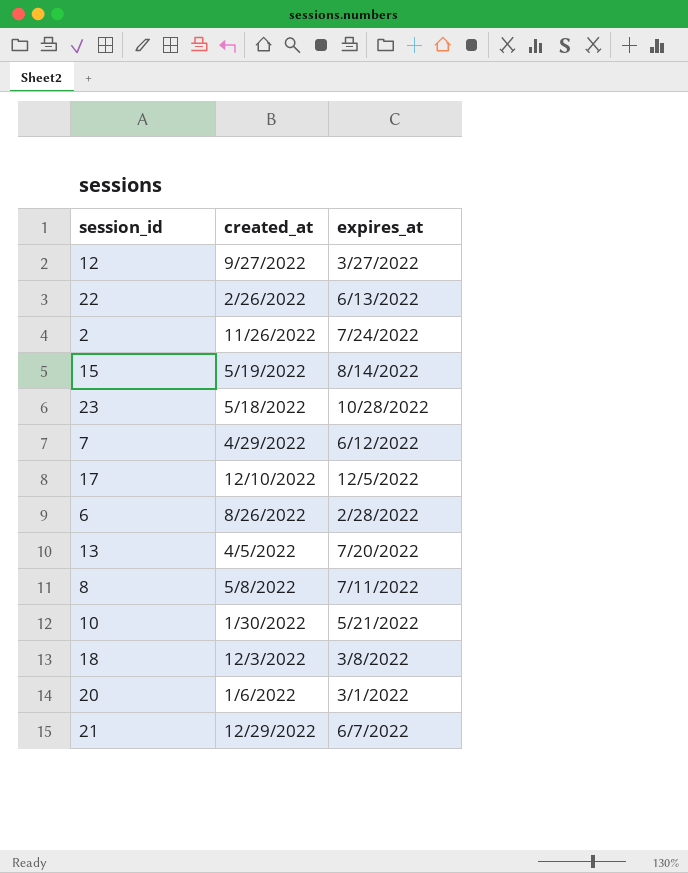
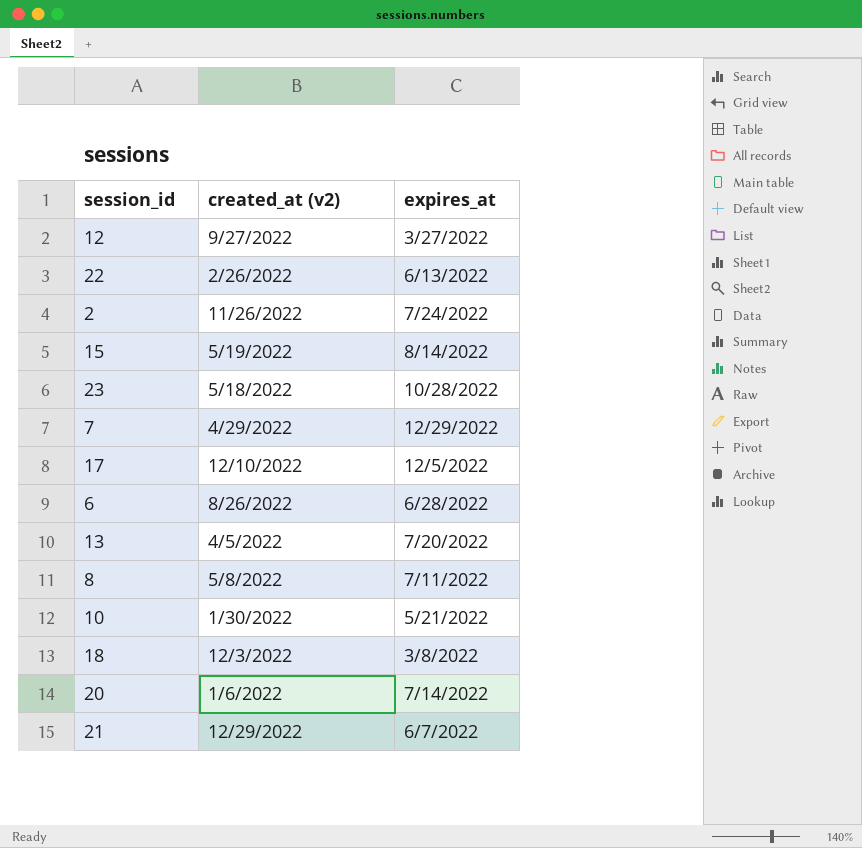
column name: created_at -> created_at (v2)
7 | expires_at: 6/12/2022 -> 12/29/2022
6 | expires_at: 2/28/2022 -> 6/28/2022
20 | expires_at: 3/1/2022 -> 7/14/2022

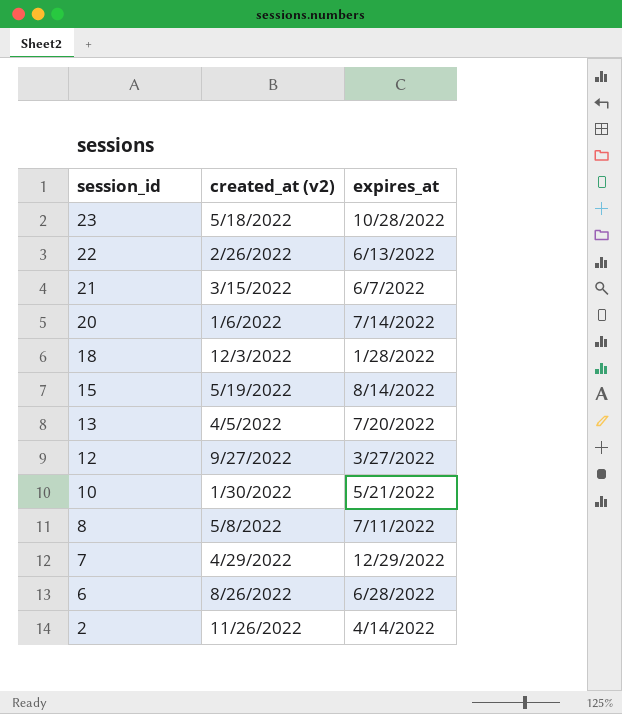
row order: none -> session_id descending
row 17: 12/10/2022 | 12/5/2022 -> none
21 | created_at (v2): 12/29/2022 -> 3/15/2022
18 | expires_at: 3/8/2022 -> 1/28/2022
2 | expires_at: 7/24/2022 -> 4/14/2022

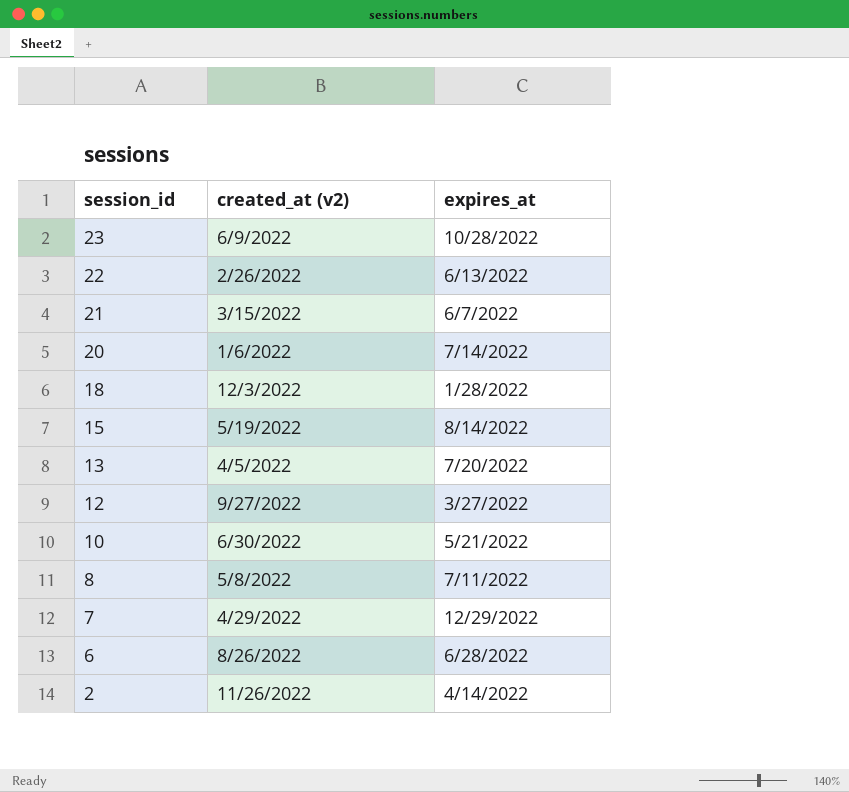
23 | created_at (v2): 5/18/2022 -> 6/9/2022
10 | created_at (v2): 1/30/2022 -> 6/30/2022

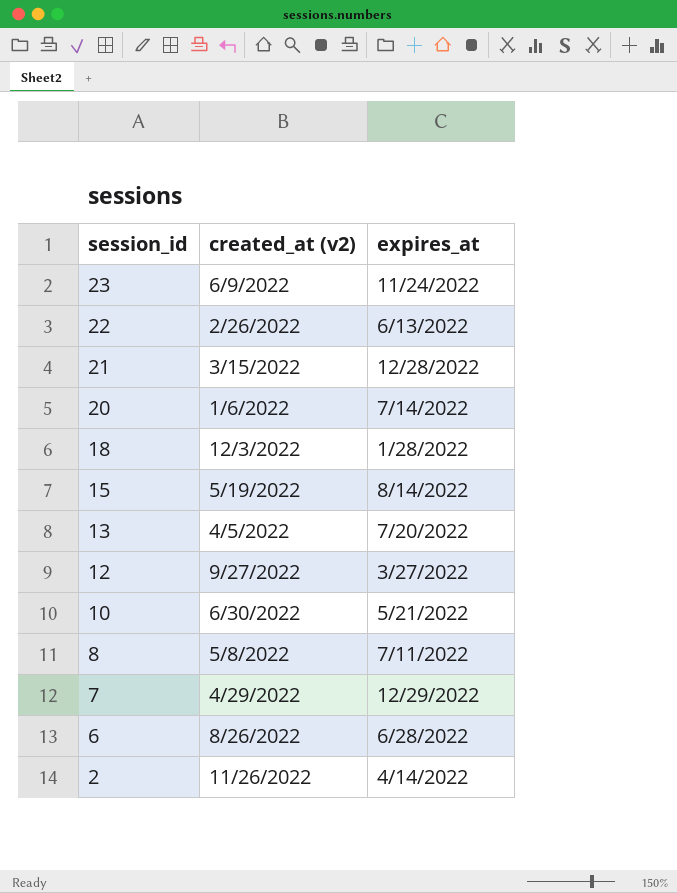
23 | expires_at: 10/28/2022 -> 11/24/2022
21 | expires_at: 6/7/2022 -> 12/28/2022

